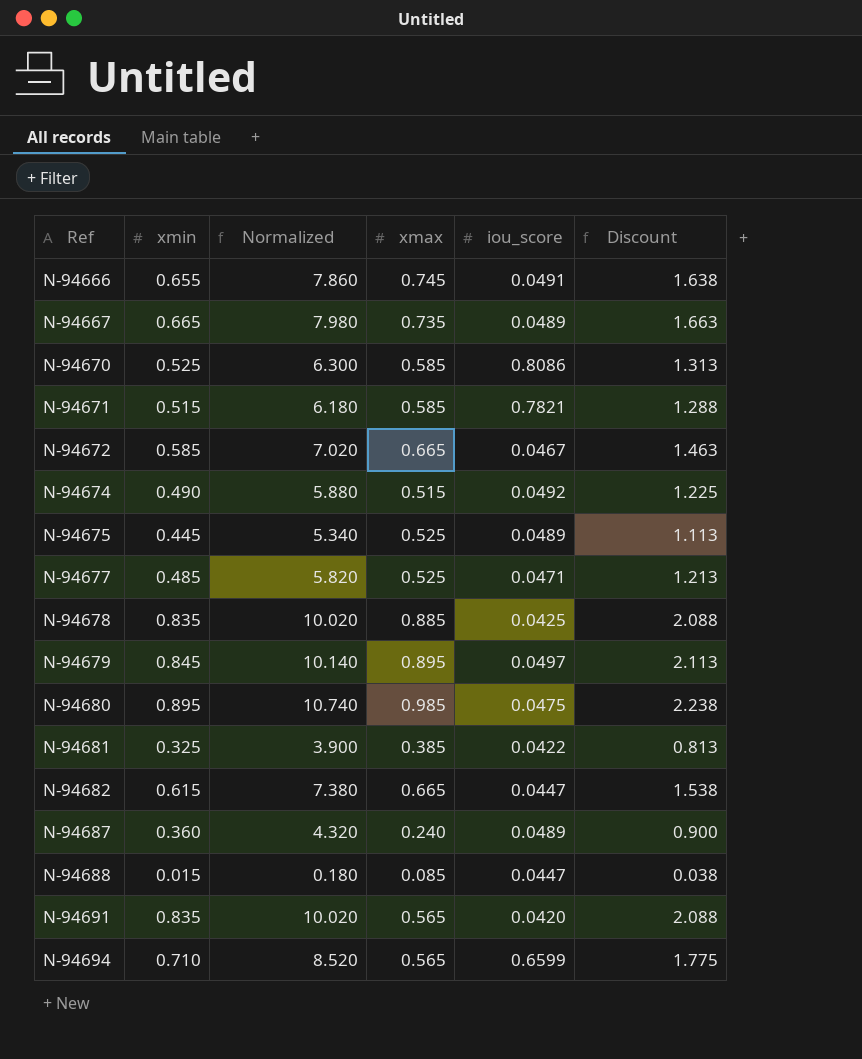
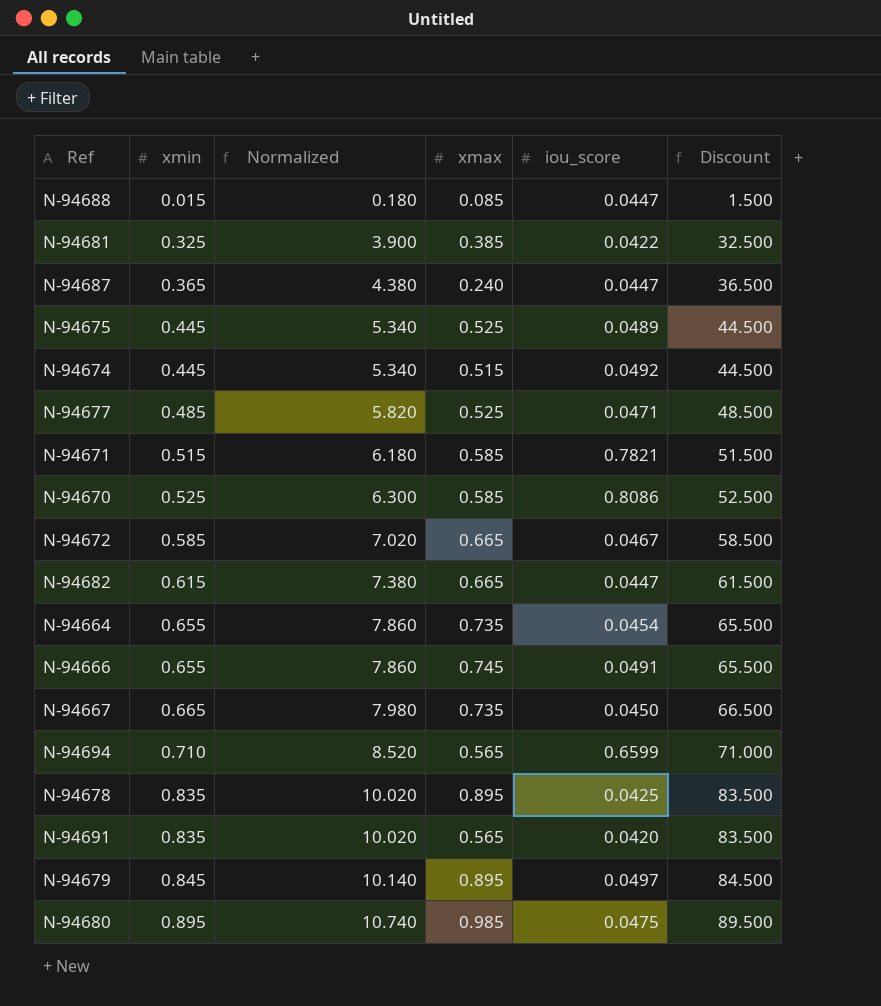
row order: Ref ascending -> xmin ascending
column Discount | formula: [xmin] * 2.5 -> [xmin] * 100
N-94687 | xmin: 0.360 -> 0.365
N-94687 | Normalized: 4.320 -> 4.380
N-94687 | iou_score: 0.0489 -> 0.0447
N-94674 | xmin: 0.490 -> 0.445
N-94674 | Normalized: 5.880 -> 5.340
row N-94664: none -> 0.655 | 7.860 | 0.735 | 0.0454 | 65.500
N-94667 | iou_score: 0.0489 -> 0.0450
N-94678 | xmax: 0.885 -> 0.895

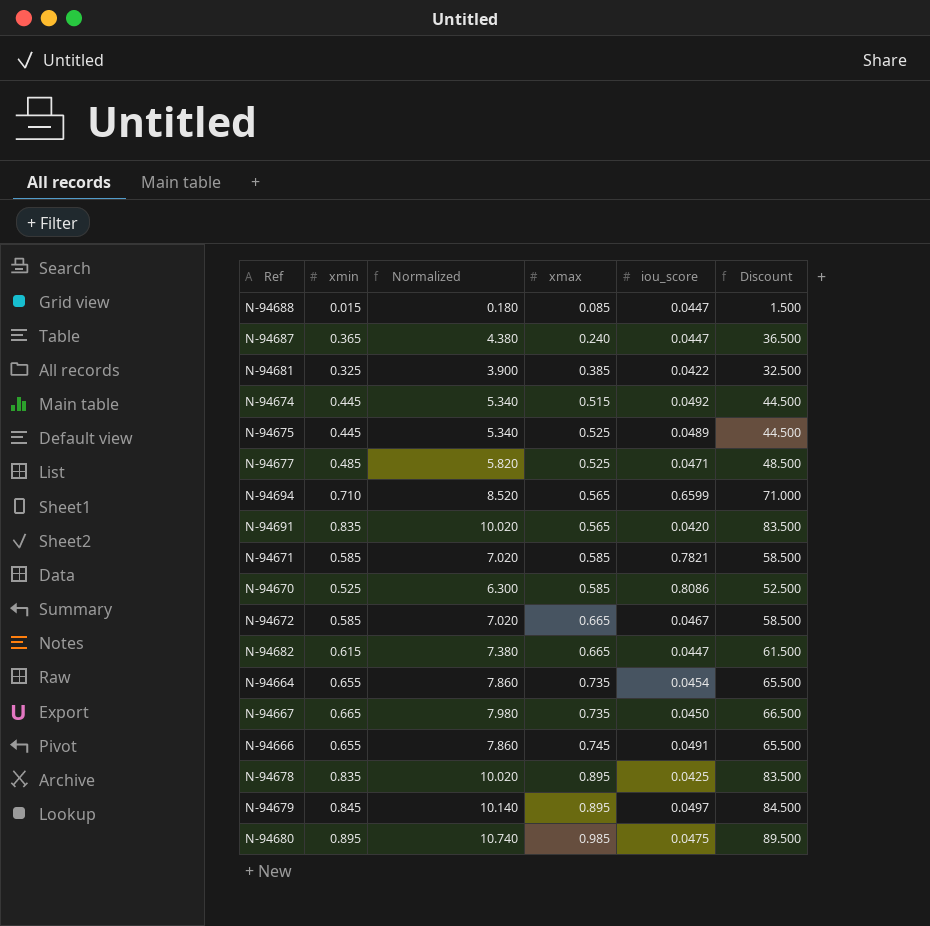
row order: xmin ascending -> xmax ascending
N-94671 | xmin: 0.515 -> 0.585
N-94671 | Normalized: 6.180 -> 7.020
N-94671 | Discount: 51.500 -> 58.500

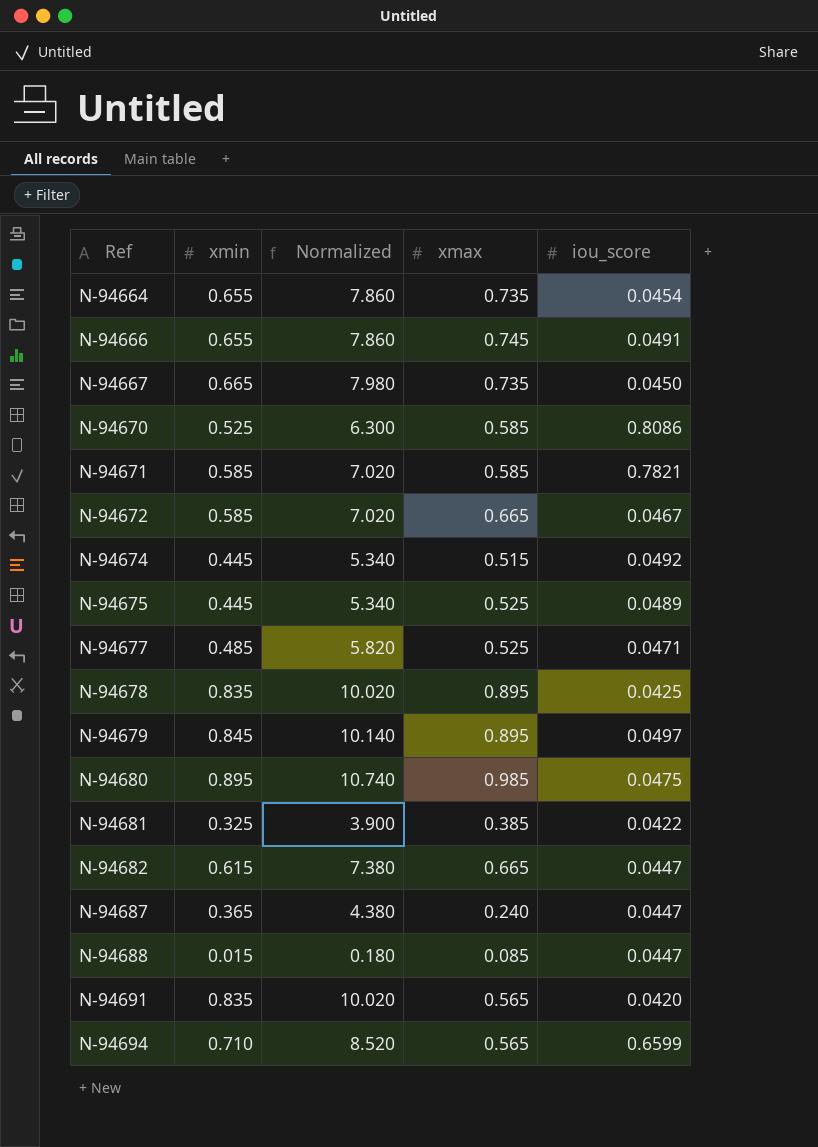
row order: xmax ascending -> Ref ascending
column Discount | formula: [xmin] * 100 -> none

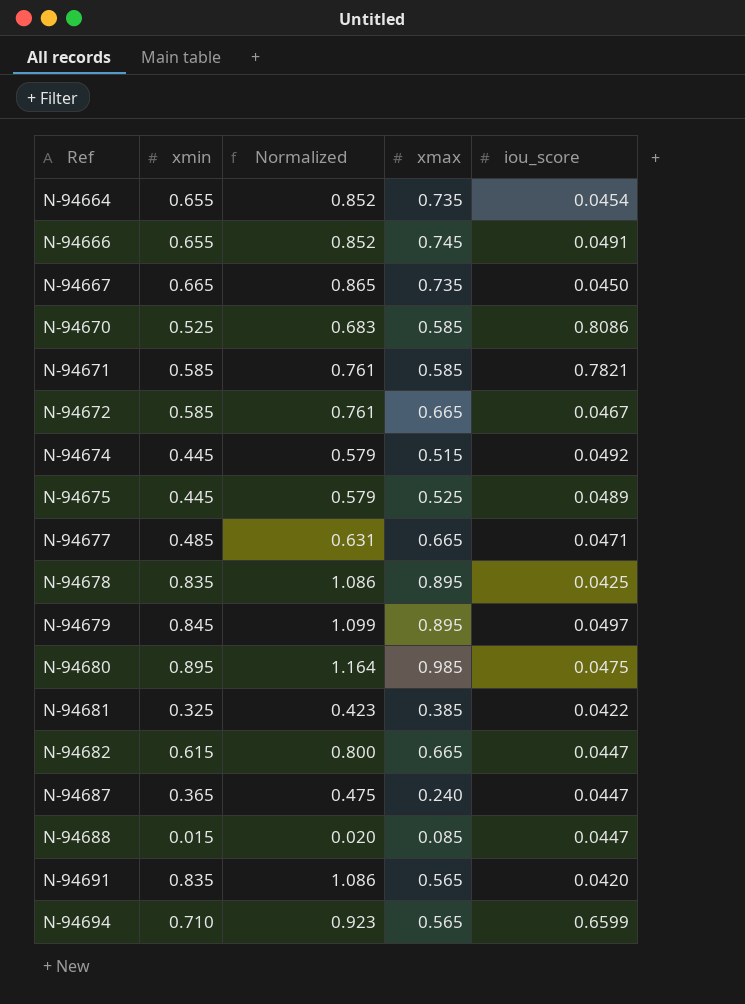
column Normalized | formula: [xmin] * 12 -> [xmin] * 1.3
N-94677 | xmax: 0.525 -> 0.665

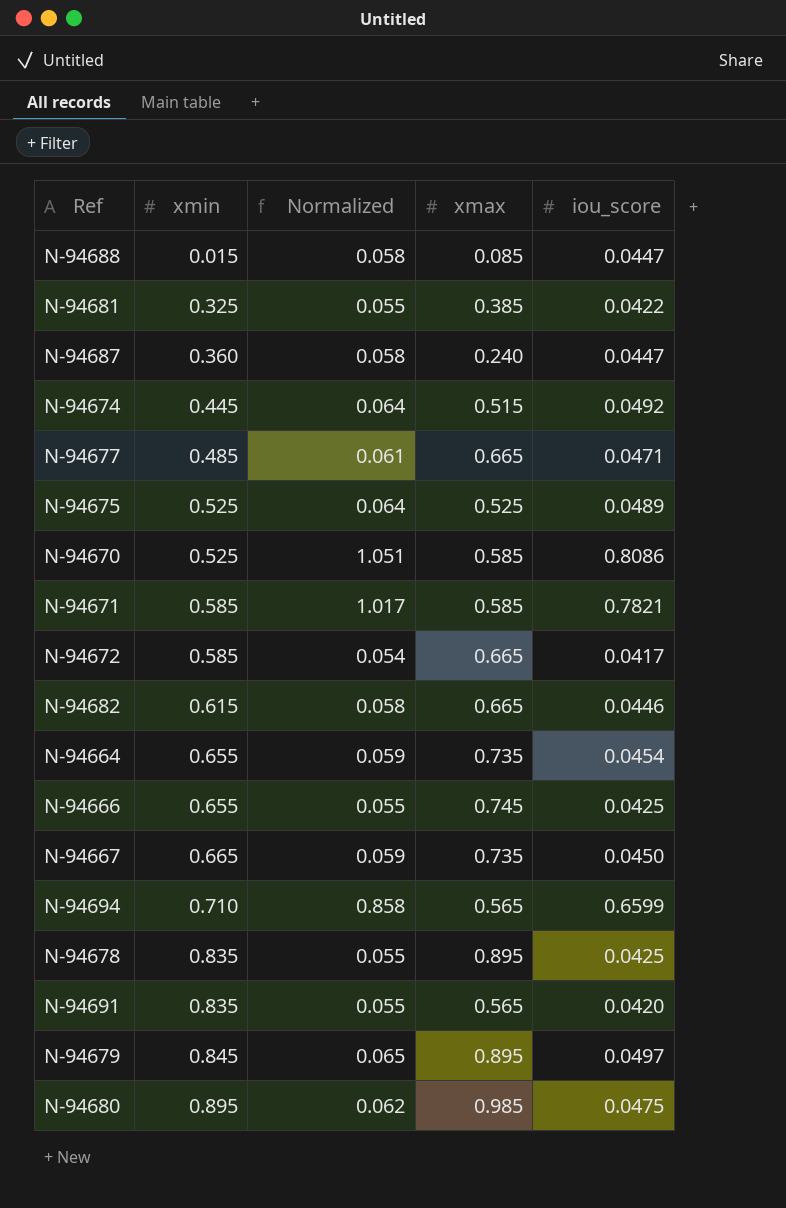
row order: Ref ascending -> xmin ascending
column Normalized | formula: [xmin] * 1.3 -> [iou_score] * 1.3
N-94687 | xmin: 0.365 -> 0.360
N-94675 | xmin: 0.445 -> 0.525
N-94672 | iou_score: 0.0467 -> 0.0417
N-94682 | iou_score: 0.0447 -> 0.0446
N-94666 | iou_score: 0.0491 -> 0.0425

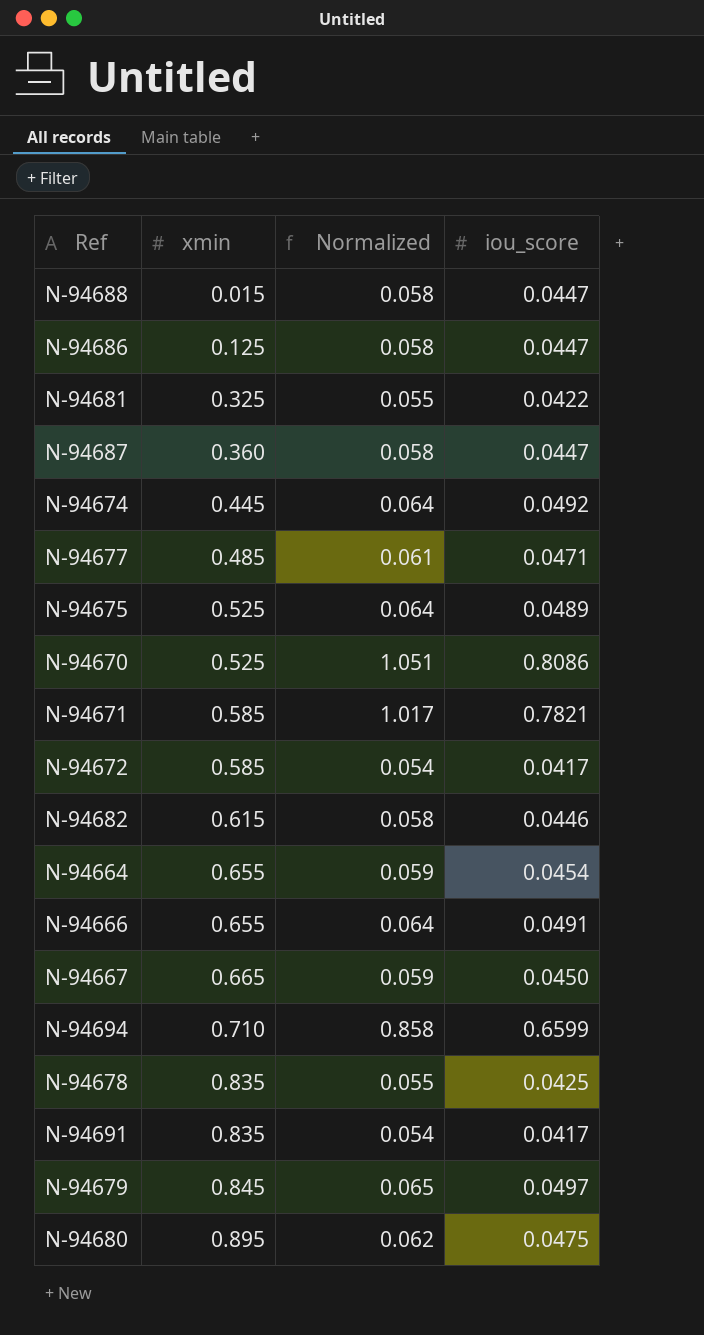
column xmax | position: 4 -> none
row N-94686: none -> 0.125 | 0.058 | 0.0447
N-94666 | Normalized: 0.055 -> 0.064
N-94666 | iou_score: 0.0425 -> 0.0491
N-94691 | Normalized: 0.055 -> 0.054
N-94691 | iou_score: 0.0420 -> 0.0417

